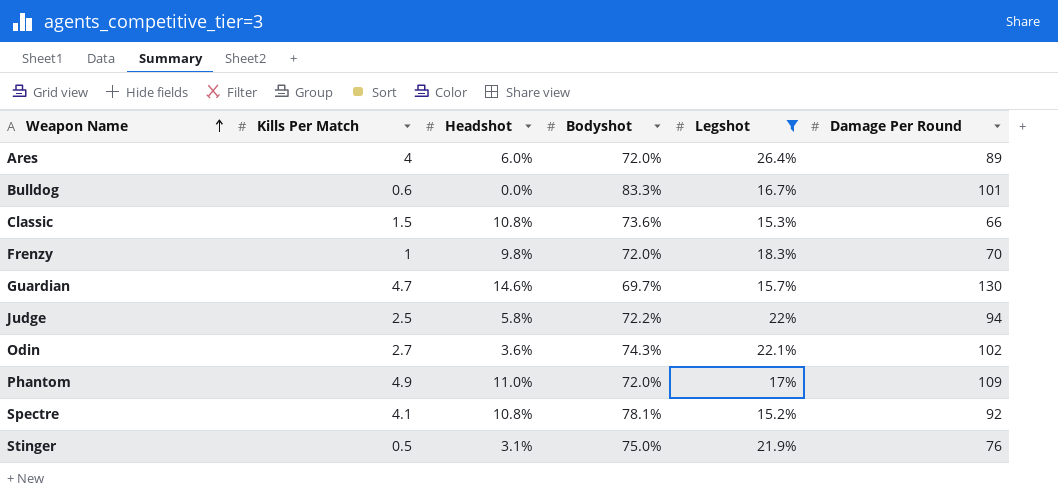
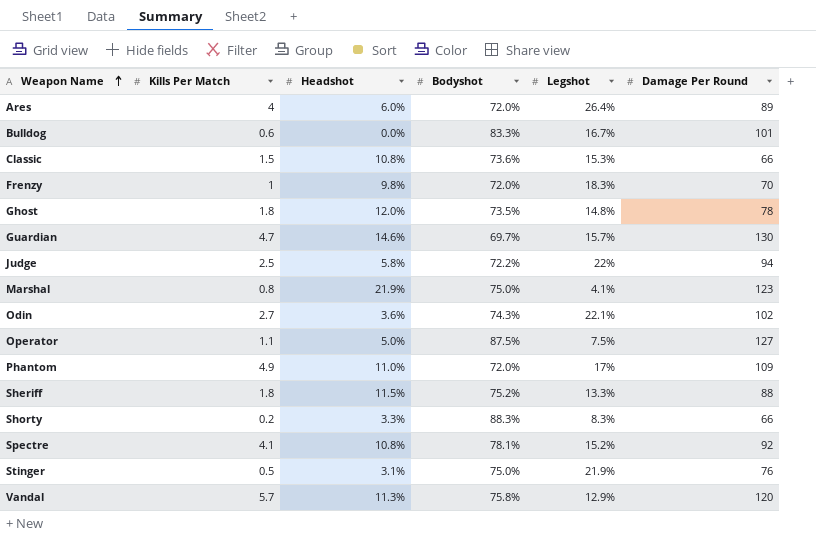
filter: Legshot >= 15.2% -> none

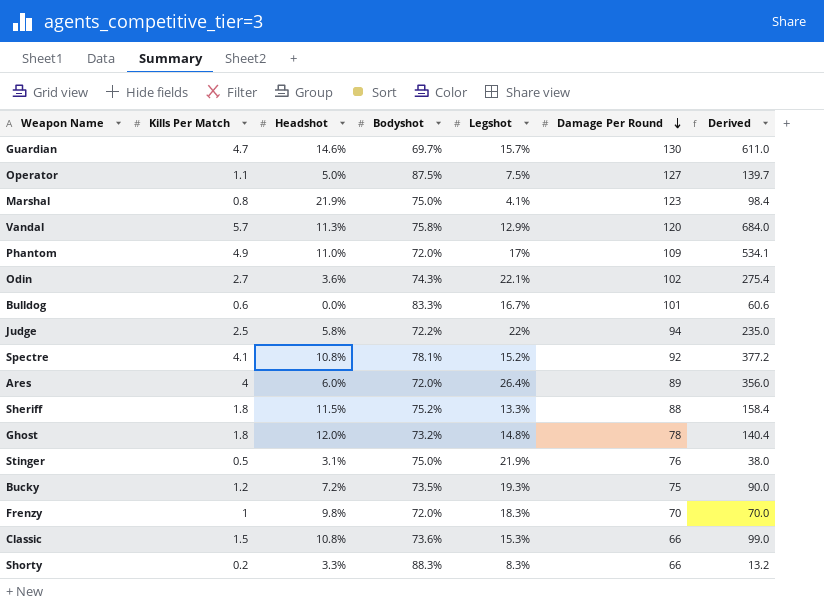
row order: Weapon Name ascending -> Damage Per Round descending
column Derived | formula: none -> [Kills Per Match] * [Damage Per Round]
Ghost | Bodyshot: 73.5% -> 73.2%
row Bucky: none -> 1.2 | 7.2% | 73.5% | 19.3% | 75 | 90.0

